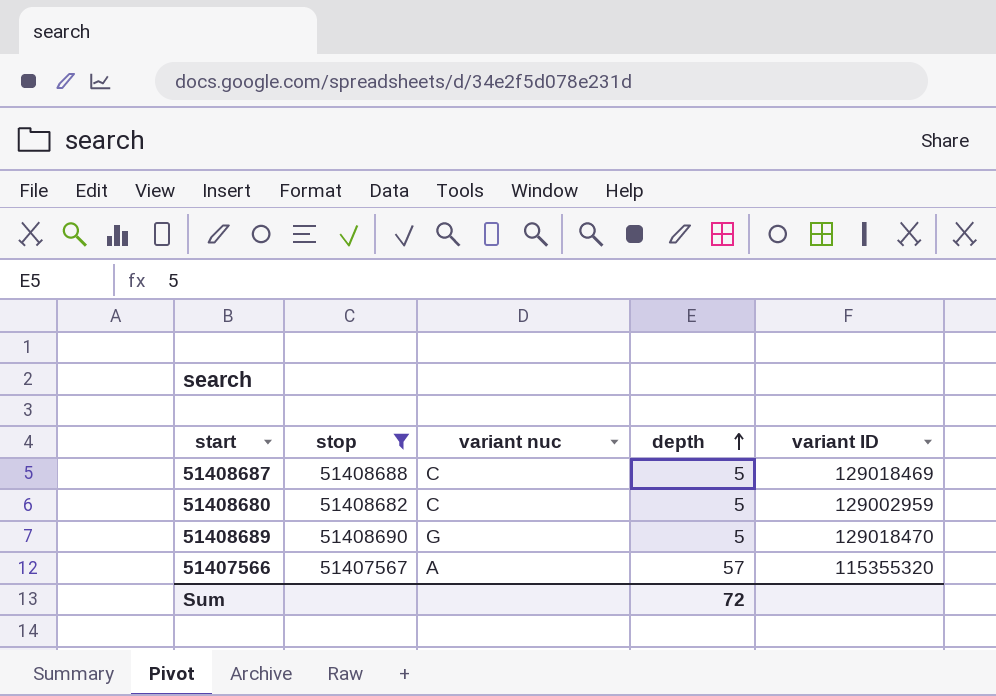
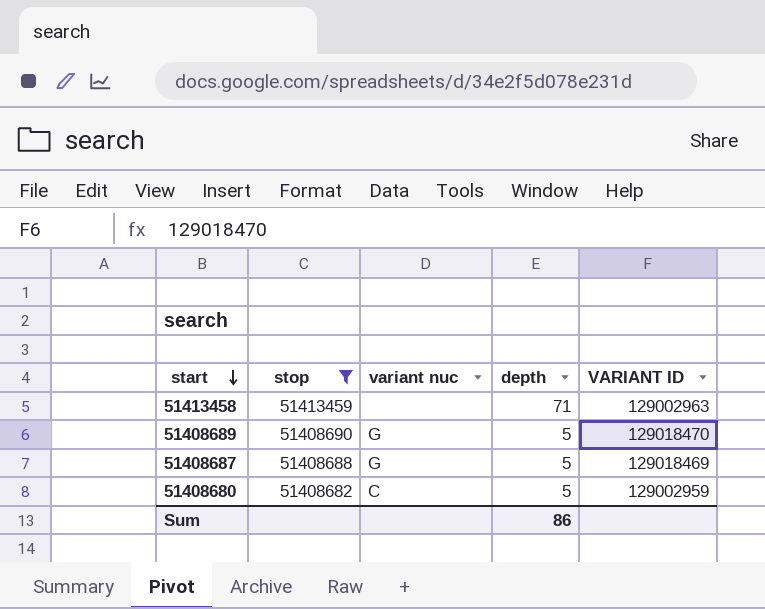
row order: depth ascending -> start descending
column name: variant ID -> VARIANT ID
row 51407566: 51407567 | A | 57 | 115355320 -> none
row 51413458: none -> 51413459 | none | 71 | 129002963
51408687 | variant nuc: C -> G
Sum | depth: 72 -> 86

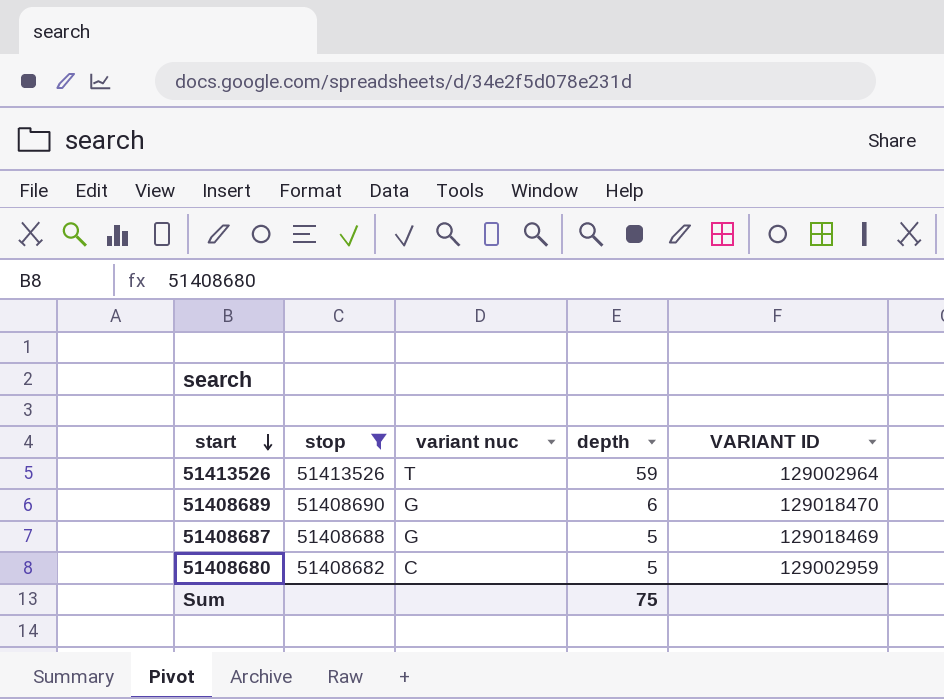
row 51413458: 51413459 | none | 71 | 129002963 -> none
row 51413526: none -> 51413526 | T | 59 | 129002964
51408689 | depth: 5 -> 6
Sum | depth: 86 -> 75

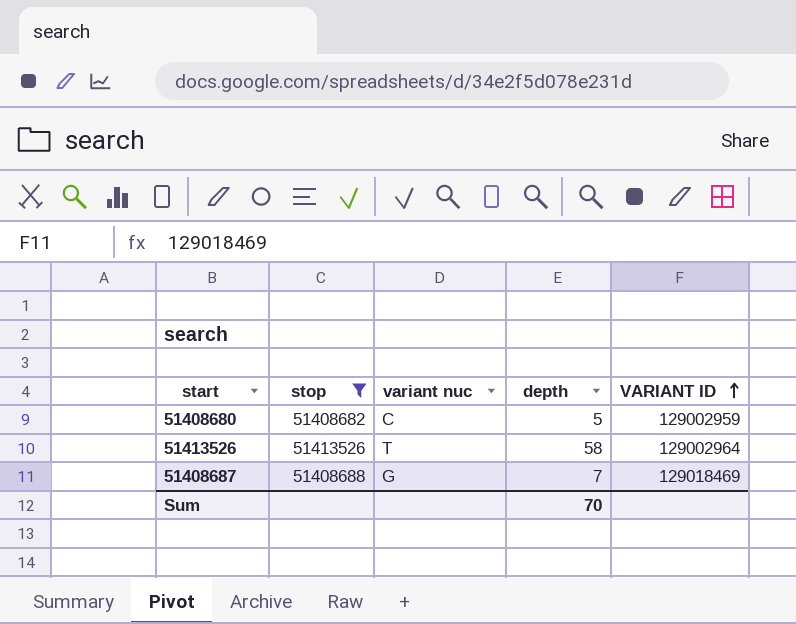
row order: start descending -> VARIANT ID ascending
row 51408689: 51408690 | G | 6 | 129018470 -> none
51413526 | depth: 59 -> 58
51408687 | depth: 5 -> 7
Sum | depth: 75 -> 70

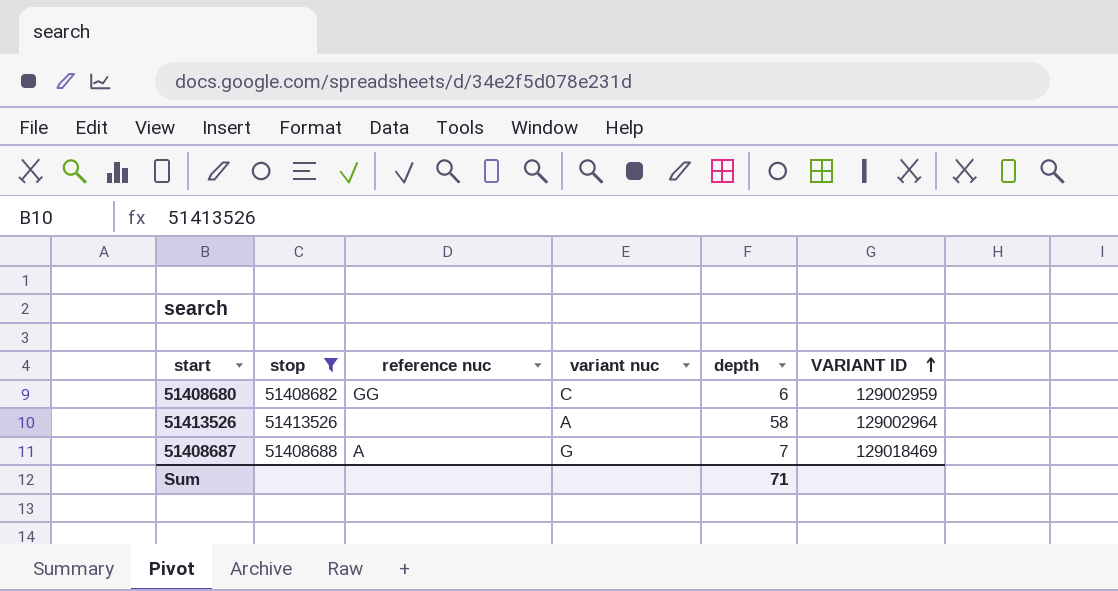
column reference nuc | position: none -> 3
51408680 | depth: 5 -> 6
51413526 | variant nuc: T -> A
Sum | depth: 70 -> 71

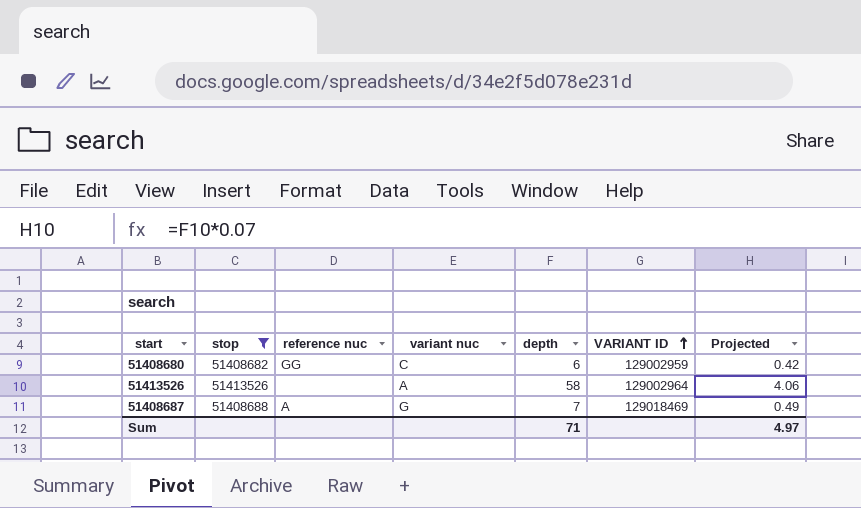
column Projected | formula: none -> [depth] * 0.07

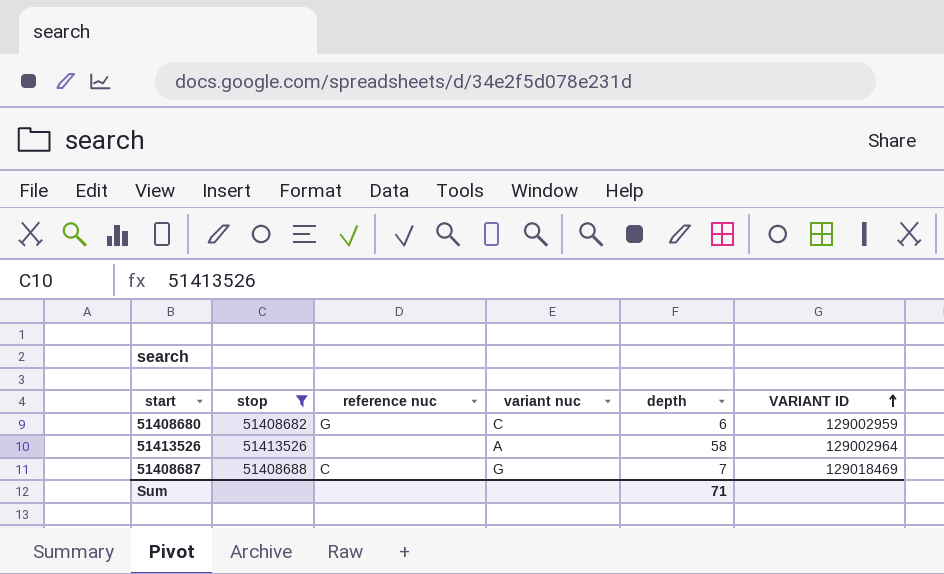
column Projected | formula: [depth] * 0.07 -> none
51408680 | reference nuc: GG -> G
51408687 | reference nuc: A -> C

